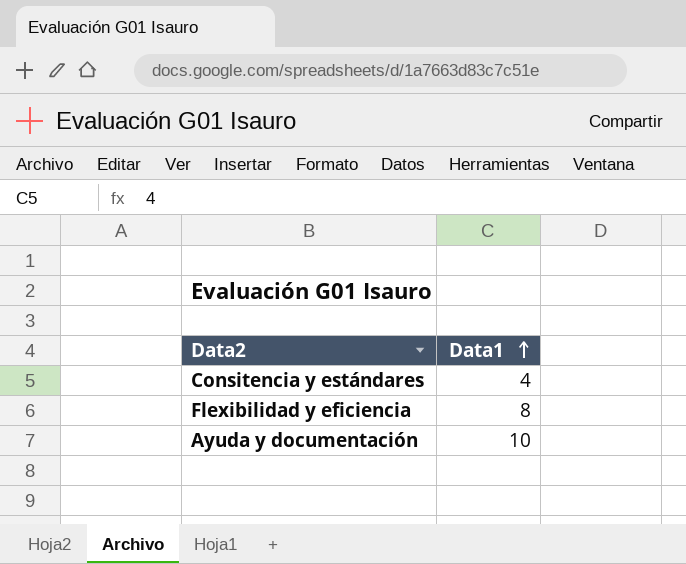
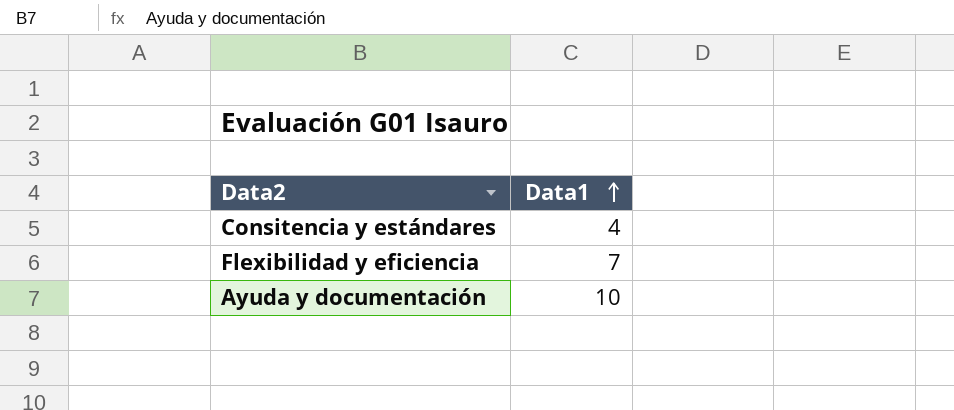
Flexibilidad y eficiencia | Data1: 8 -> 7

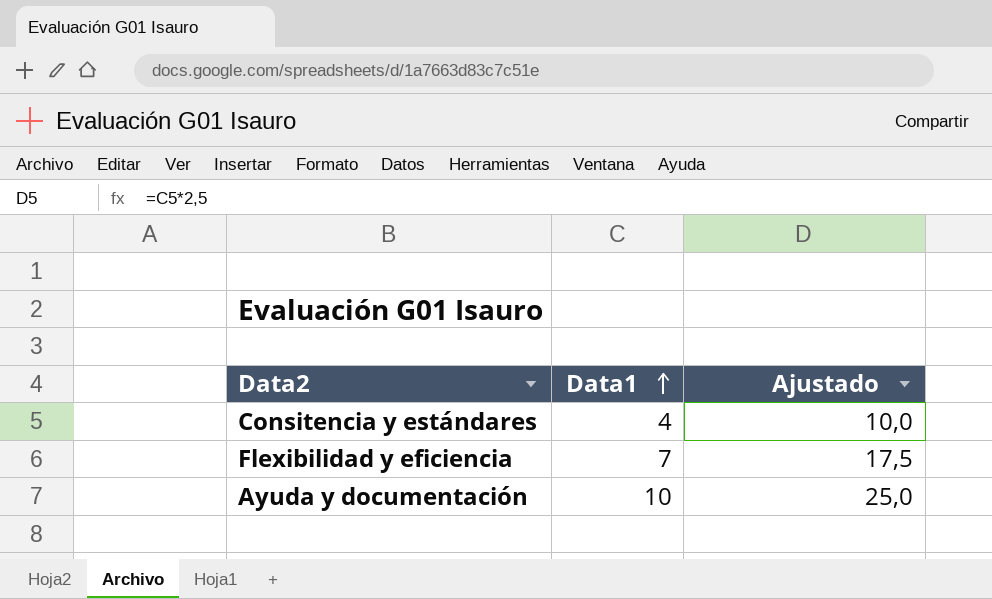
column Ajustado | formula: none -> [Data1] * 2,5

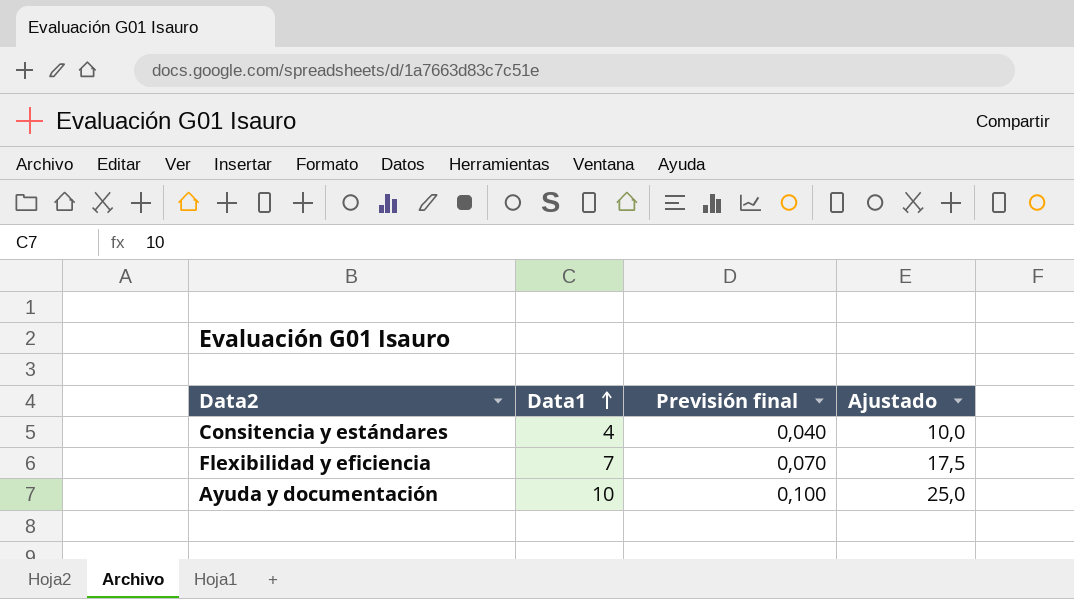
column Previsión final | formula: none -> [Data1] * 0,01

